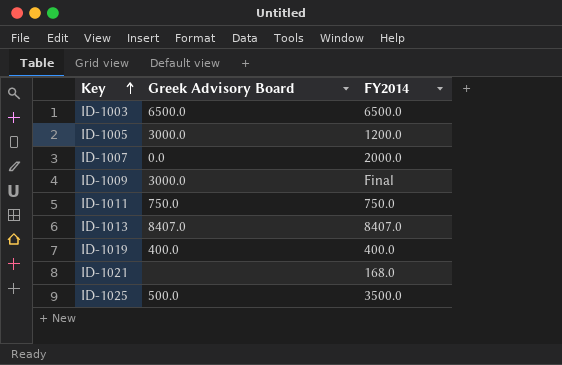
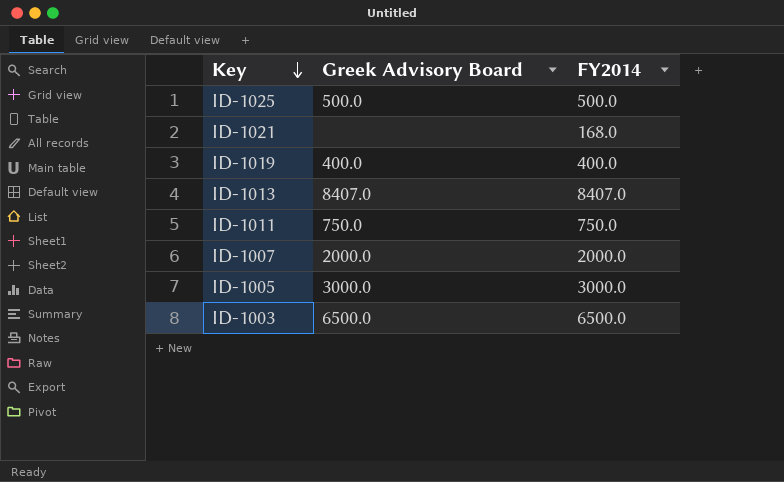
row order: Key ascending -> Key descending
row ID-1009: 3000.0 | Final -> none
ID-1025 | FY2014: 3500.0 -> 500.0
ID-1007 | Greek Advisory Board: 0.0 -> 2000.0
ID-1005 | FY2014: 1200.0 -> 3000.0

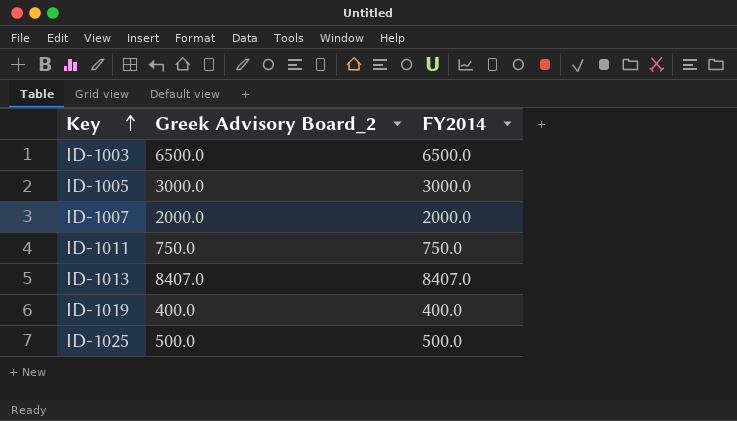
row order: Key descending -> Key ascending
column name: Greek Advisory Board -> Greek Advisory Board_2
row ID-1021: none | 168.0 -> none

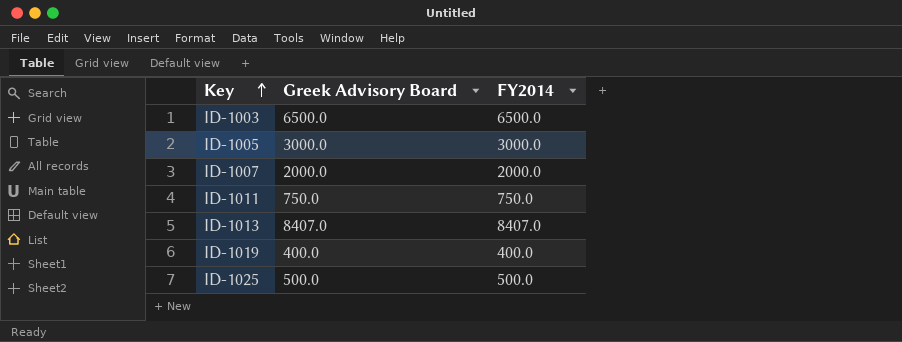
column name: Greek Advisory Board_2 -> Greek Advisory Board

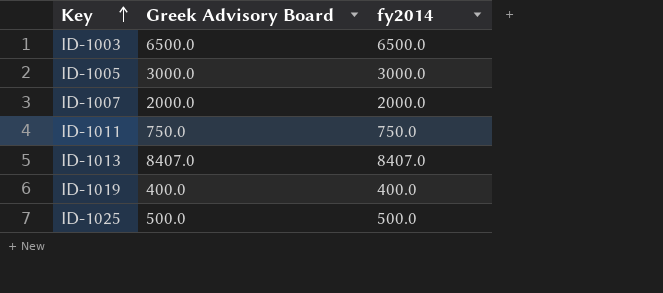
column name: FY2014 -> fy2014

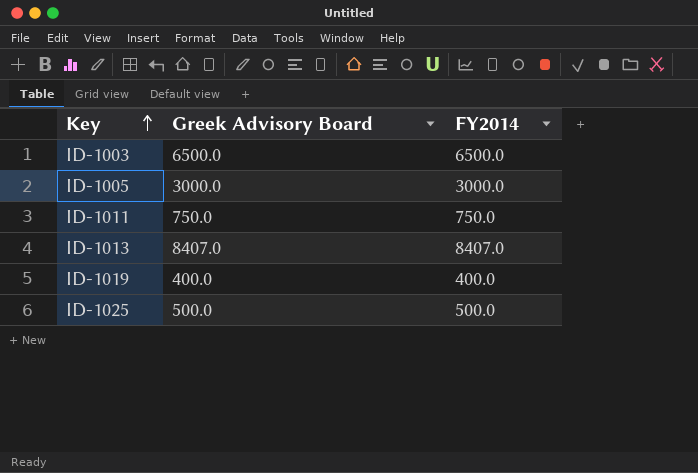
column name: fy2014 -> FY2014
row ID-1007: 2000.0 | 2000.0 -> none

